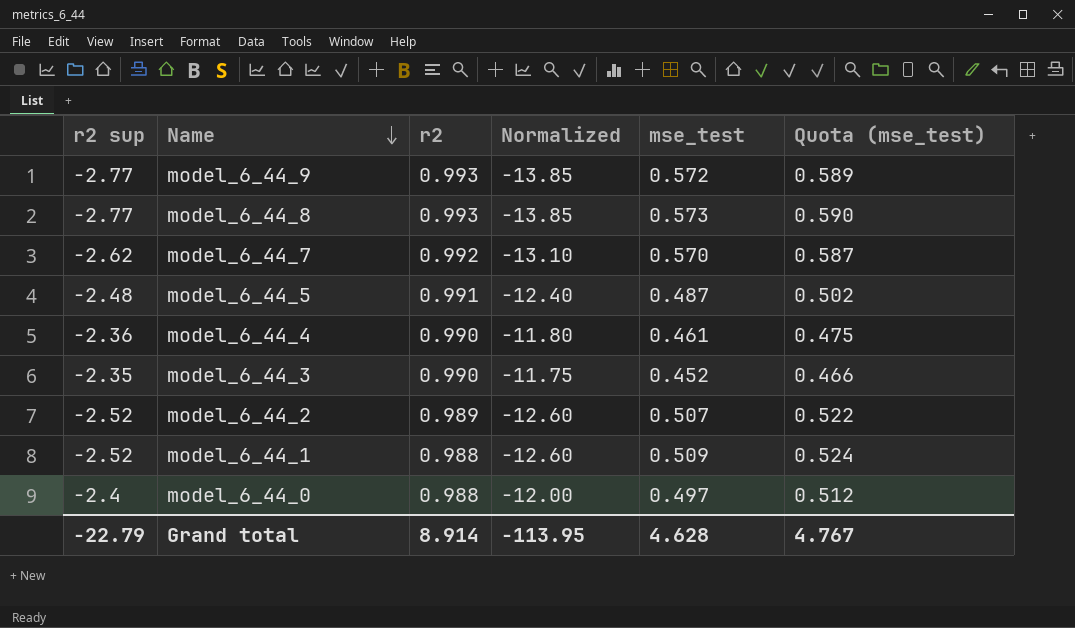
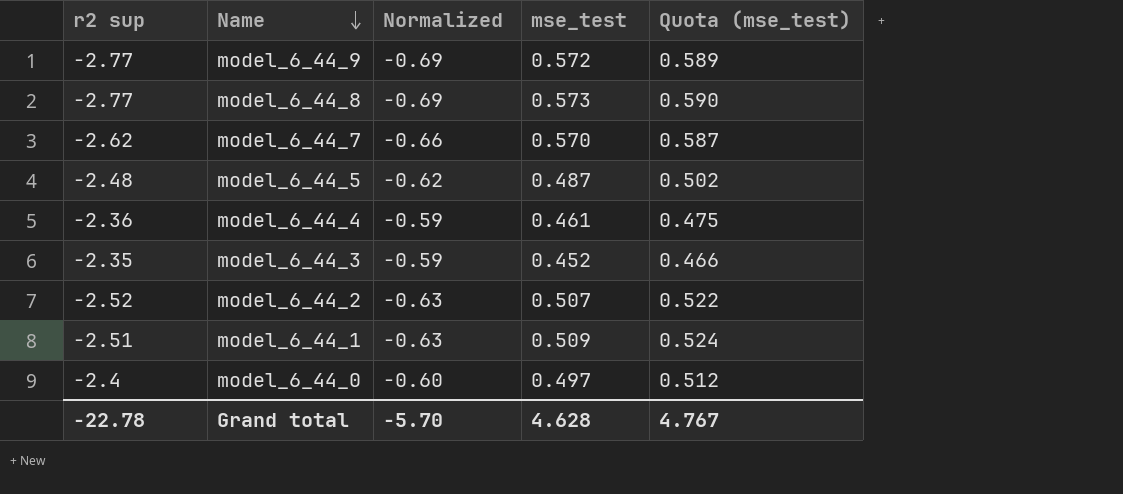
column r2 | position: 3 -> none
column Normalized | formula: [r2 sup] * 5 -> [r2 sup] * 0.25
model_6_44_1 | r2 sup: -2.52 -> -2.51
Grand total | r2 sup: -22.79 -> -22.78
Grand total | Normalized: -113.95 -> -5.70

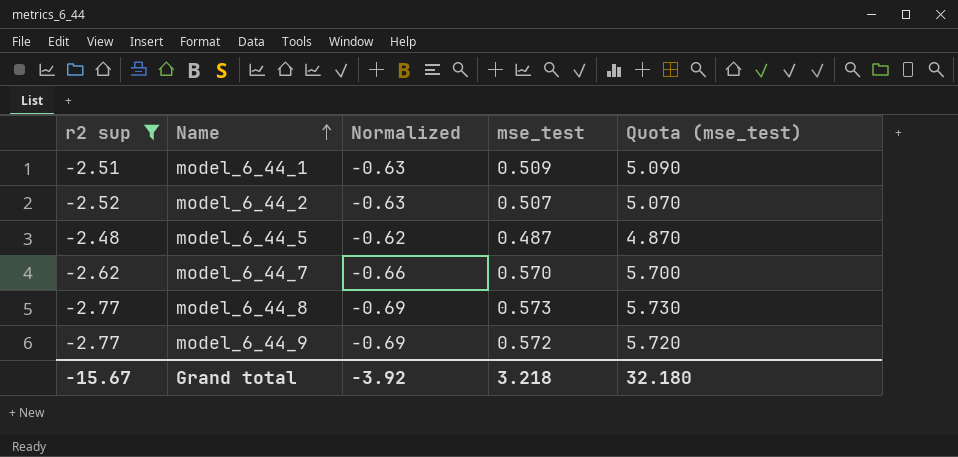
filter: none -> r2 sup <= -2.48
row order: Name descending -> Name ascending
column Quota (mse_test) | formula: [mse_test] * 1.03 -> [mse_test] * 10
Grand total | r2 sup: -22.78 -> -15.67
Grand total | Normalized: -5.70 -> -3.92
Grand total | mse_test: 4.628 -> 3.218
Grand total | Quota (mse_test): 4.767 -> 32.180

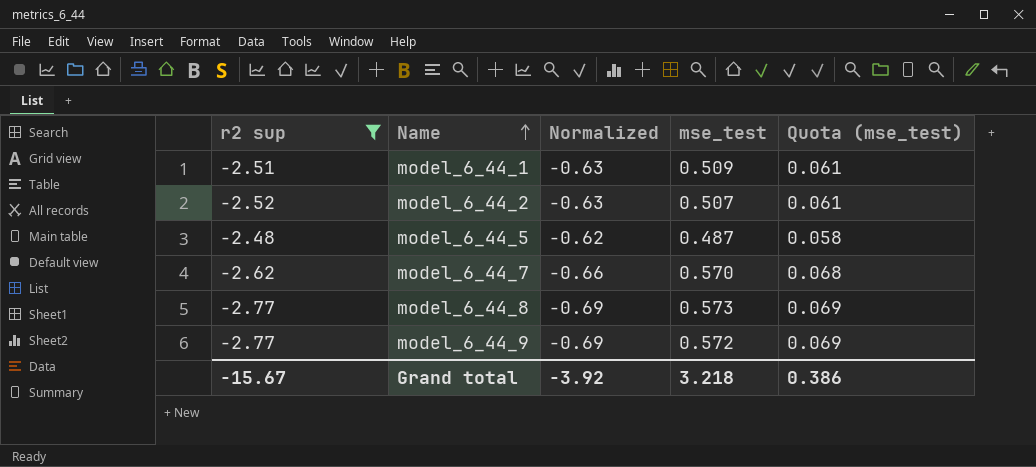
column Quota (mse_test) | formula: [mse_test] * 10 -> [mse_test] * 0.12
Grand total | Quota (mse_test): 32.180 -> 0.386

